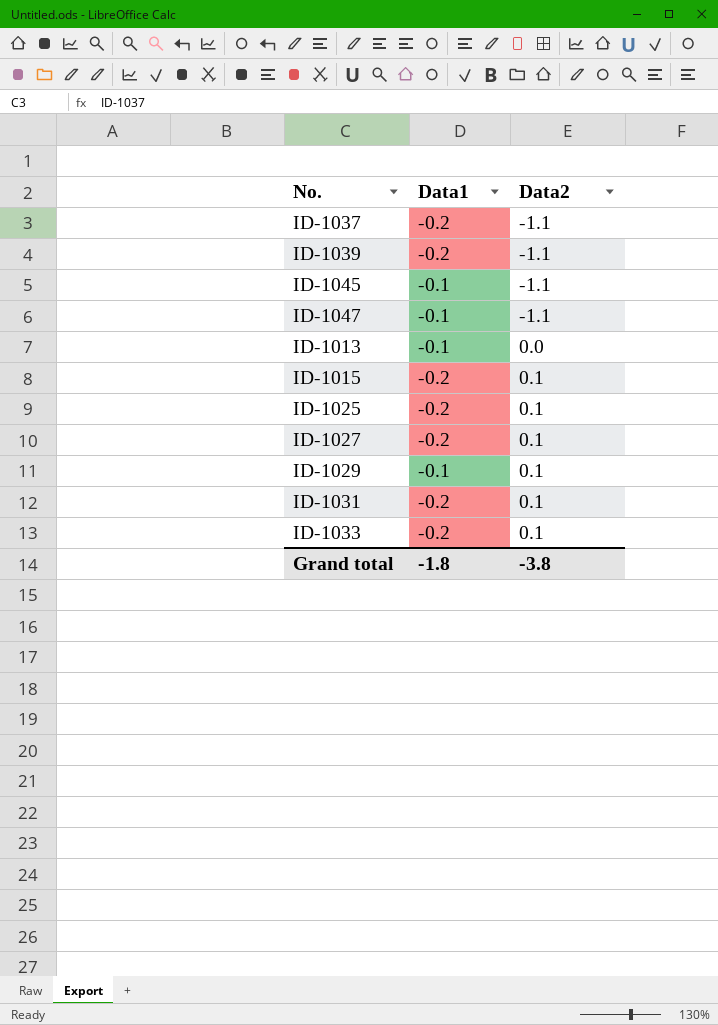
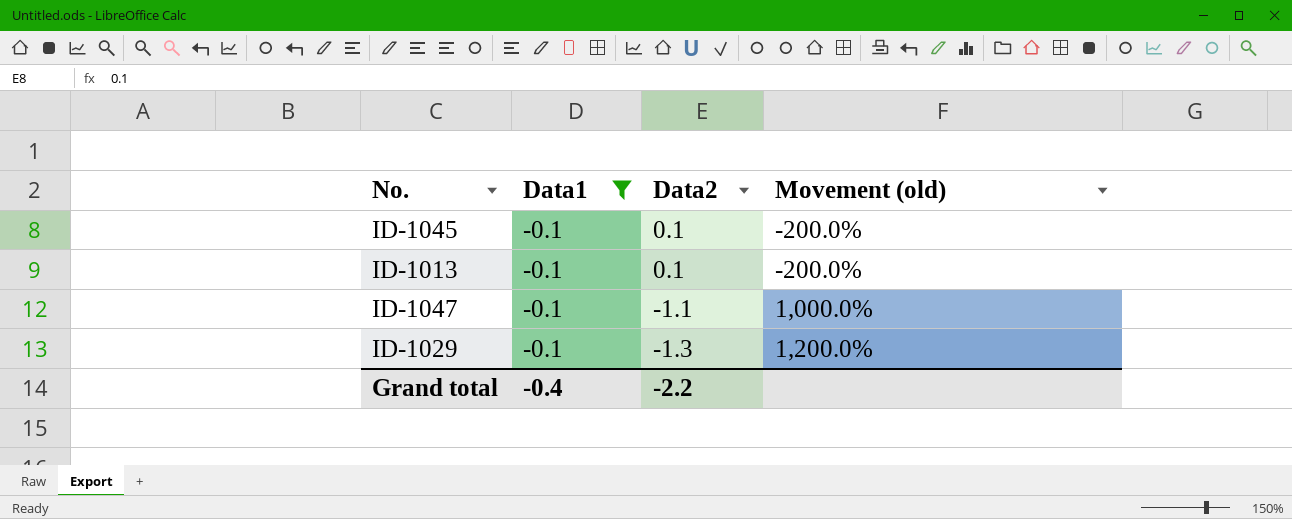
filter: none -> Data1 = -0.1
row order: Data2 ascending -> Data2 descending
column Movement (old) | formula: none -> ([Data2] - [Data1]) / [Data1]
ID-1045 | Data2: -1.1 -> 0.1
ID-1013 | Data2: 0.0 -> 0.1
ID-1029 | Data2: 0.1 -> -1.3
Grand total | Data1: -1.8 -> -0.4
Grand total | Data2: -3.8 -> -2.2

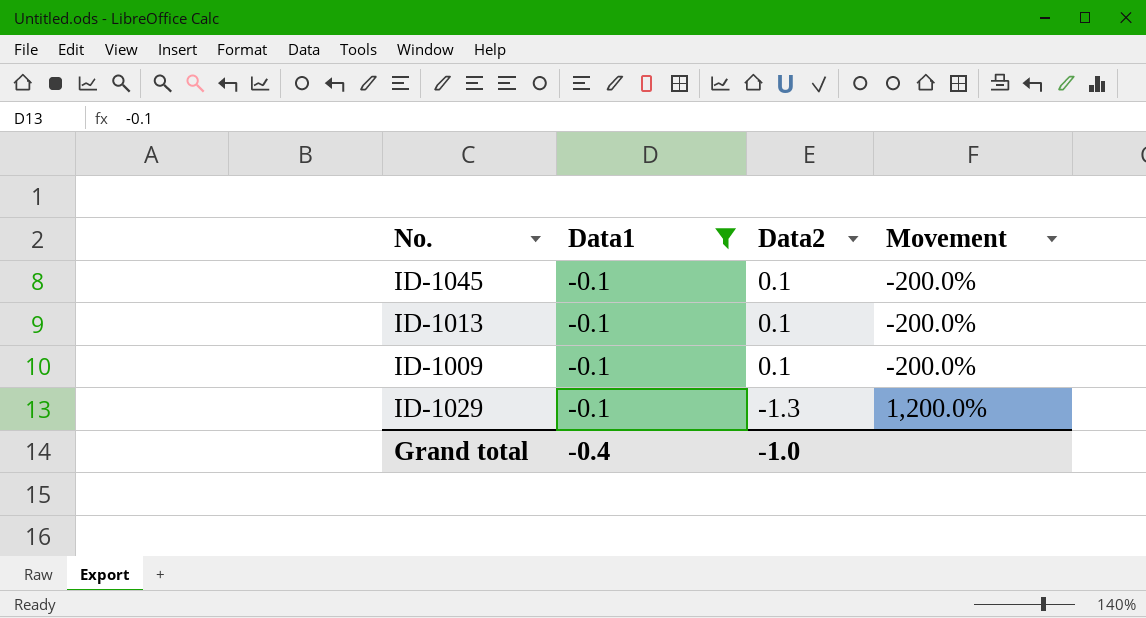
column name: Movement (old) -> Movement
row ID-1047: -0.1 | -1.1 | 1,000.0% -> none
row ID-1009: none -> -0.1 | 0.1 | -200.0%
Grand total | Data2: -2.2 -> -1.0

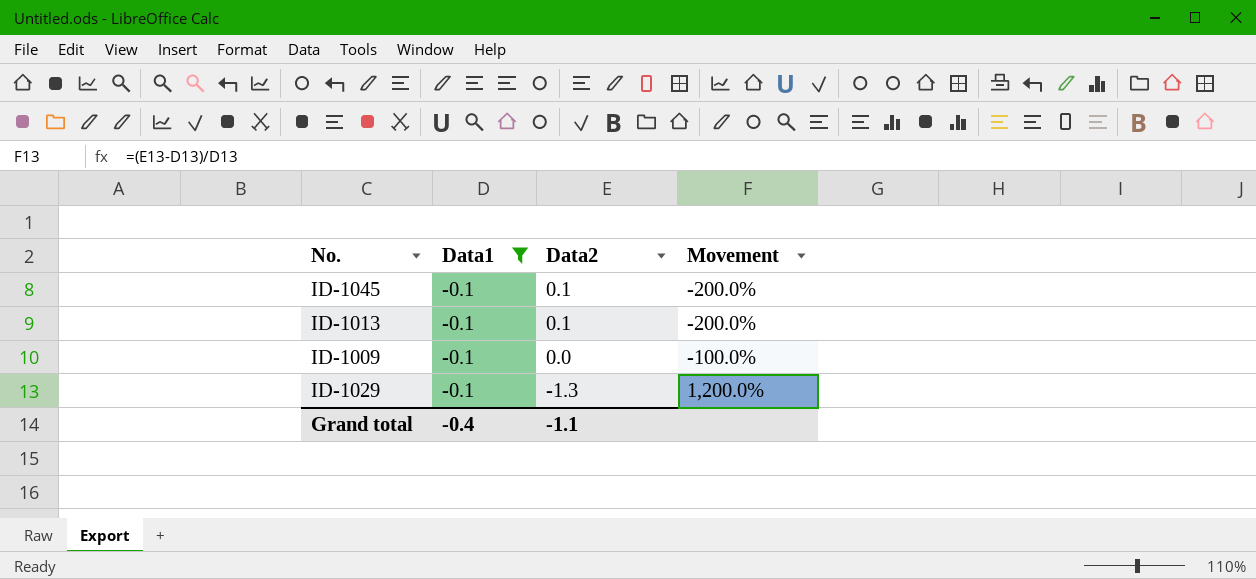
ID-1009 | Data2: 0.1 -> 0.0
ID-1009 | Movement: -200.0% -> -100.0%
Grand total | Data2: -1.0 -> -1.1

